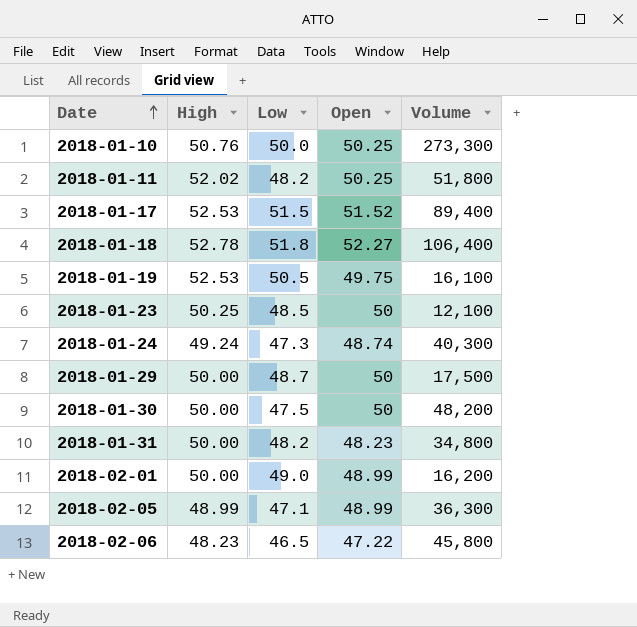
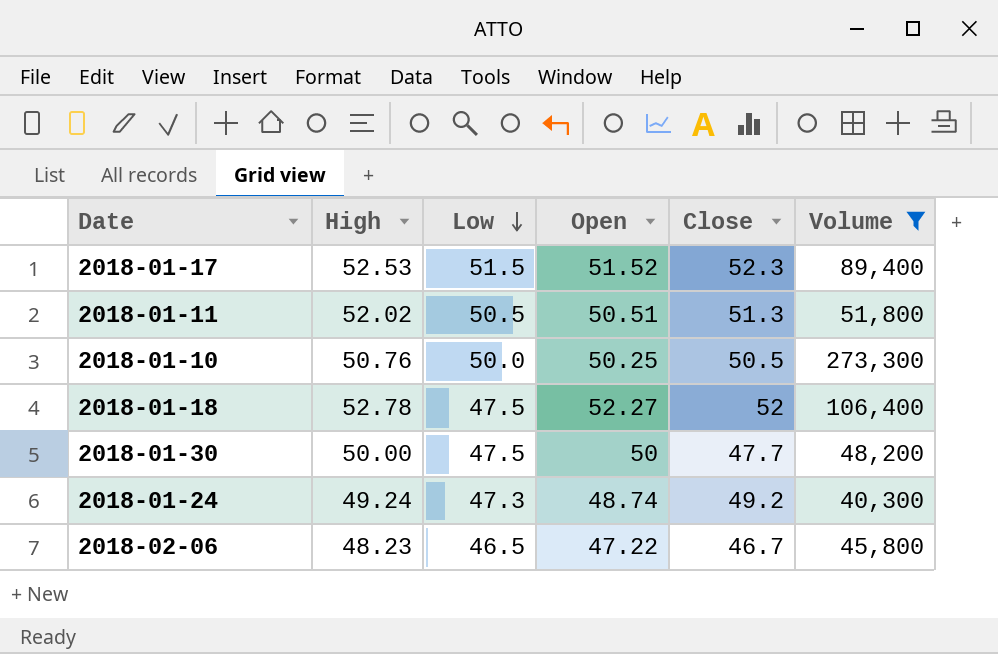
filter: none -> Volume >= 40,300
row order: Date ascending -> Low descending
column Close | position: none -> 5
2018-01-11 | Low: 48.2 -> 50.5
2018-01-11 | Open: 50.25 -> 50.51
2018-01-18 | Low: 51.8 -> 47.5

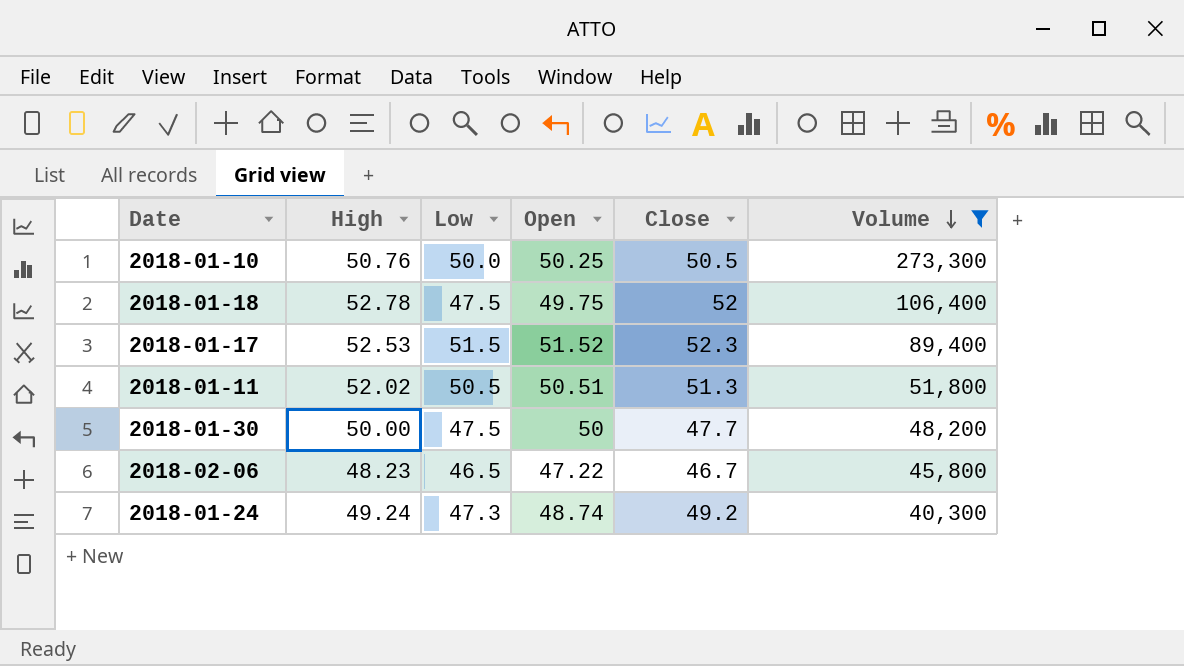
row order: Low descending -> Volume descending
2018-01-18 | Open: 52.27 -> 49.75

